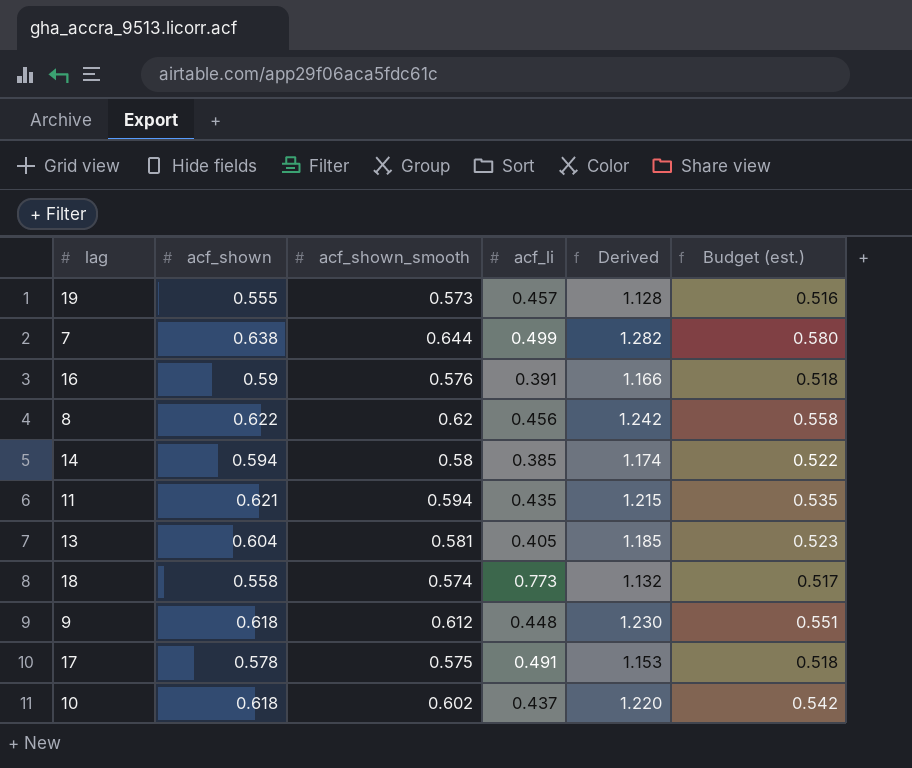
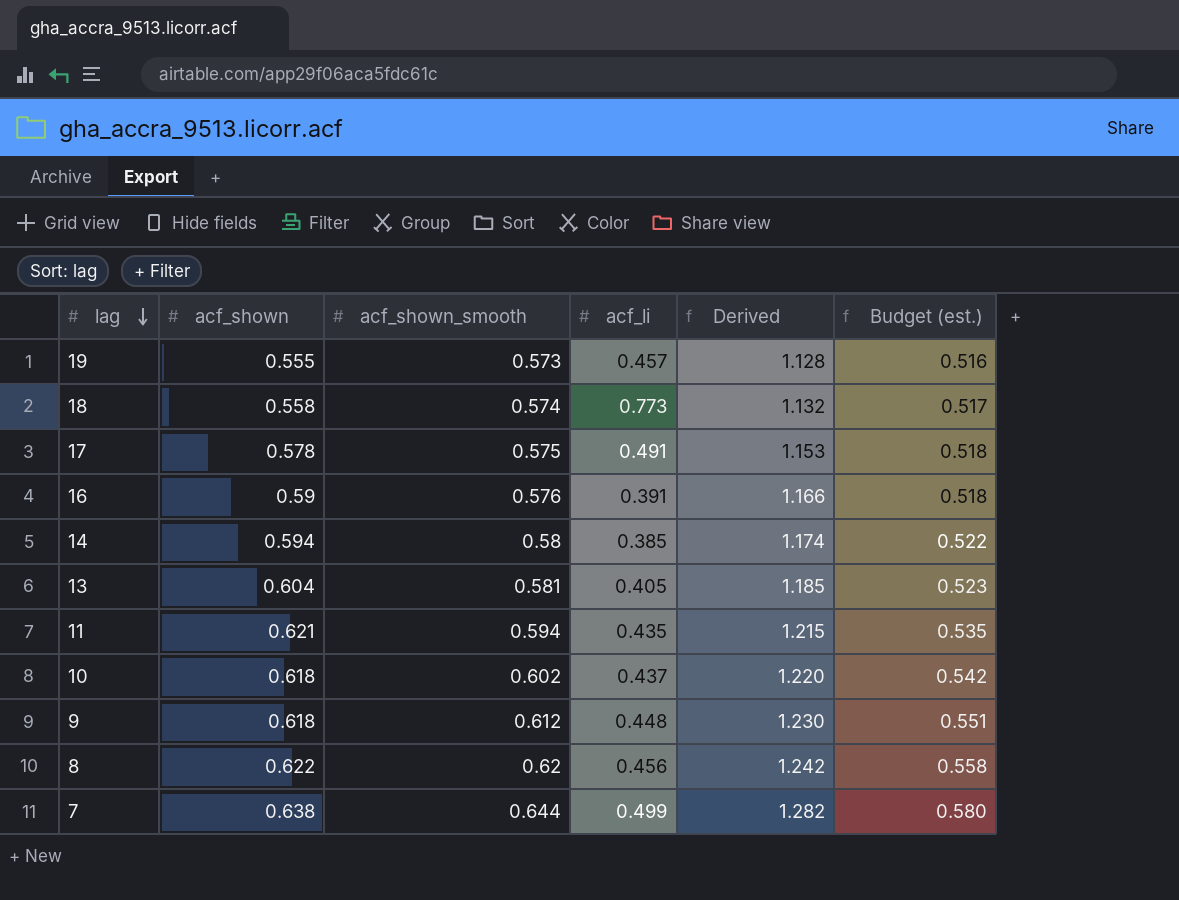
row order: none -> lag descending

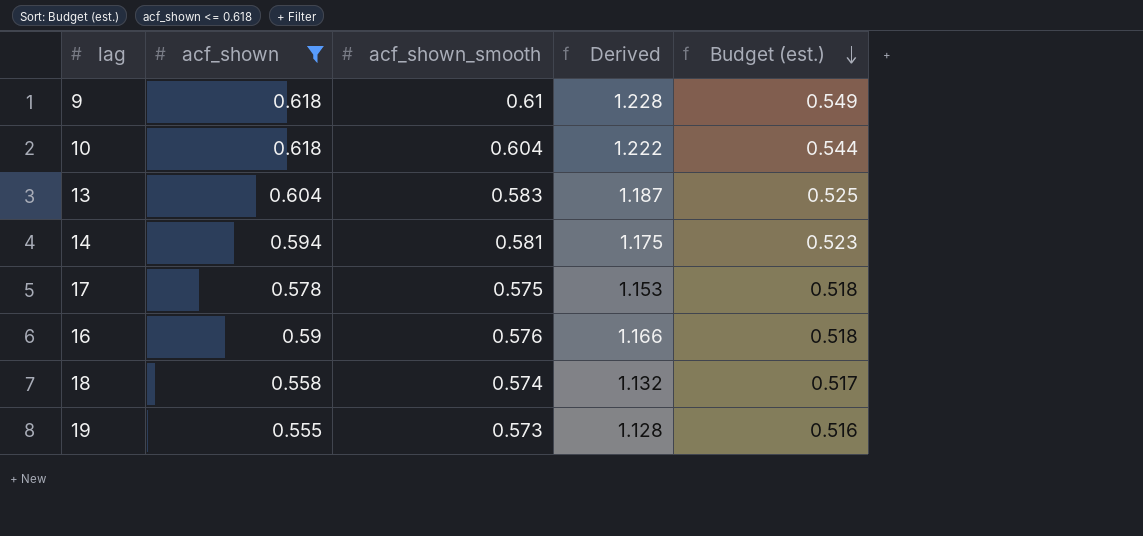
filter: none -> acf_shown <= 0.618
row order: lag descending -> Budget (est.) descending
column acf_li | position: 4 -> none
9 | acf_shown_smooth: 0.612 -> 0.61
9 | Derived: 1.230 -> 1.228
9 | Budget (est.): 0.551 -> 0.549
10 | acf_shown_smooth: 0.602 -> 0.604
10 | Derived: 1.220 -> 1.222
10 | Budget (est.): 0.542 -> 0.544
13 | acf_shown_smooth: 0.581 -> 0.583
13 | Derived: 1.185 -> 1.187
13 | Budget (est.): 0.523 -> 0.525
14 | acf_shown_smooth: 0.58 -> 0.581
14 | Derived: 1.174 -> 1.175
14 | Budget (est.): 0.522 -> 0.523

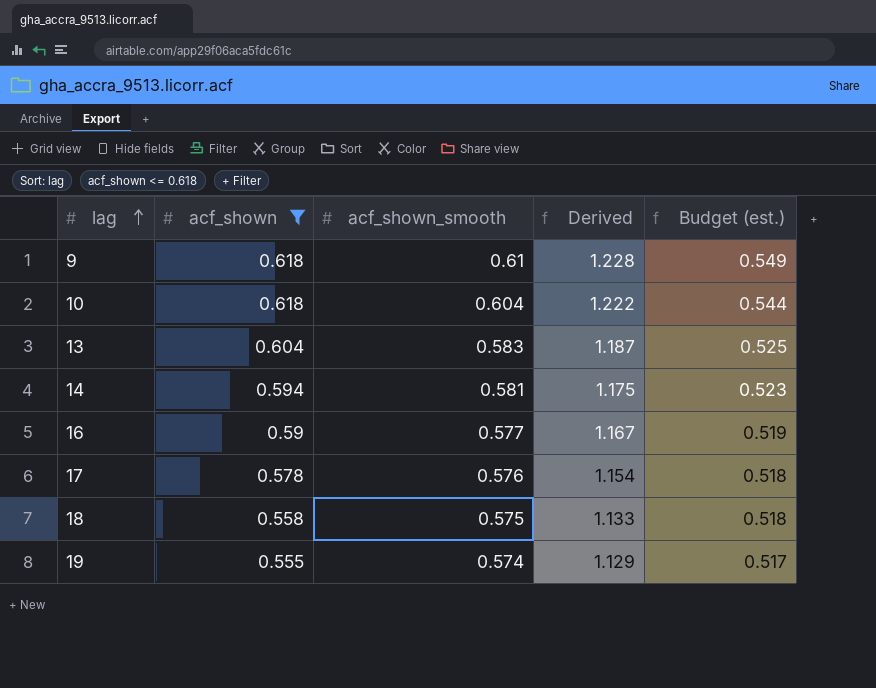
row order: Budget (est.) descending -> lag ascending
16 | acf_shown_smooth: 0.576 -> 0.577
16 | Derived: 1.166 -> 1.167
16 | Budget (est.): 0.518 -> 0.519
17 | acf_shown_smooth: 0.575 -> 0.576
17 | Derived: 1.153 -> 1.154
18 | acf_shown_smooth: 0.574 -> 0.575
18 | Derived: 1.132 -> 1.133
18 | Budget (est.): 0.517 -> 0.518
19 | acf_shown_smooth: 0.573 -> 0.574
19 | Derived: 1.128 -> 1.129
19 | Budget (est.): 0.516 -> 0.517

